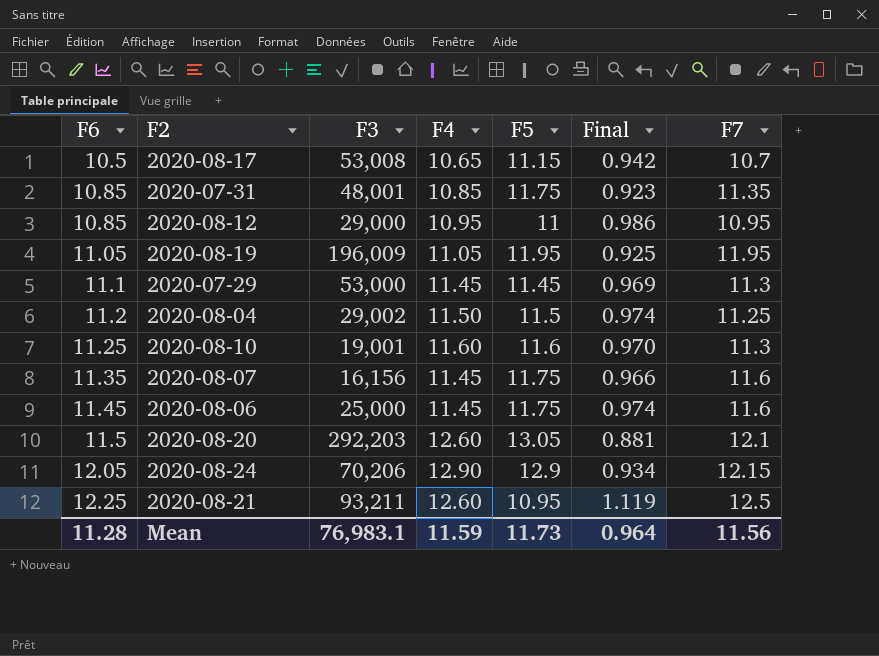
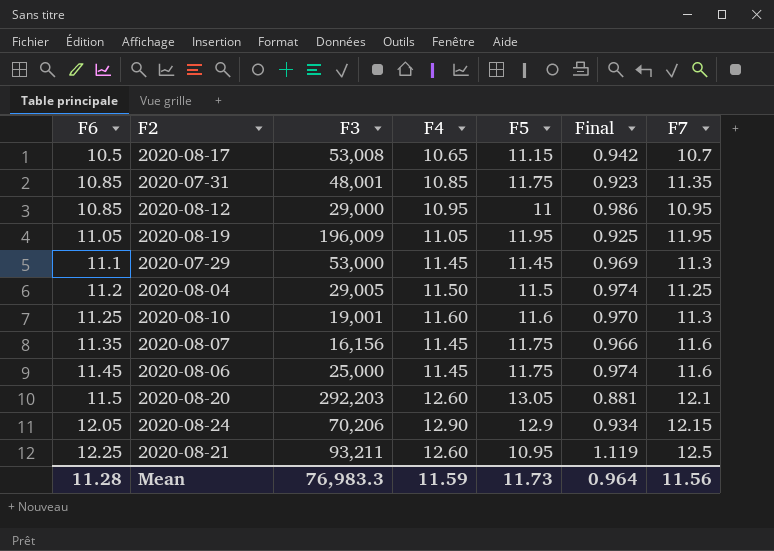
2020-08-04 | F3: 29,002 -> 29,005
Mean | F3: 76,983.1 -> 76,983.3

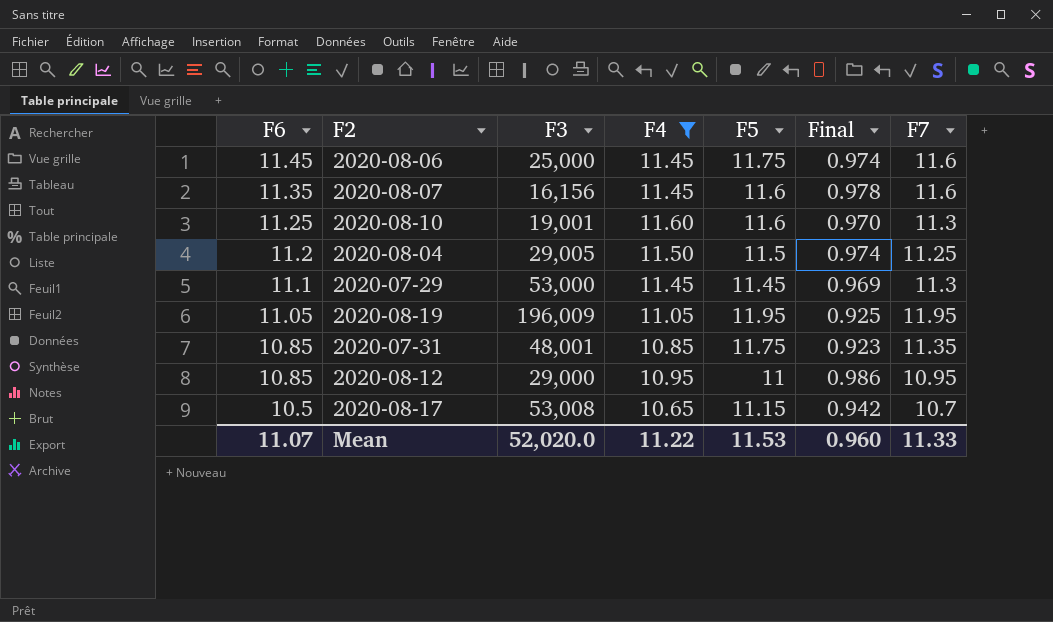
filter: none -> F4 <= 11.60
row order: F6 ascending -> F6 descending
2020-08-07 | F5: 11.75 -> 11.6
2020-08-07 | Final: 0.966 -> 0.978
Mean | F6: 11.28 -> 11.07
Mean | F3: 76,983.3 -> 52,020.0
Mean | F4: 11.59 -> 11.22
Mean | F5: 11.73 -> 11.53
Mean | Final: 0.964 -> 0.960
Mean | F7: 11.56 -> 11.33

